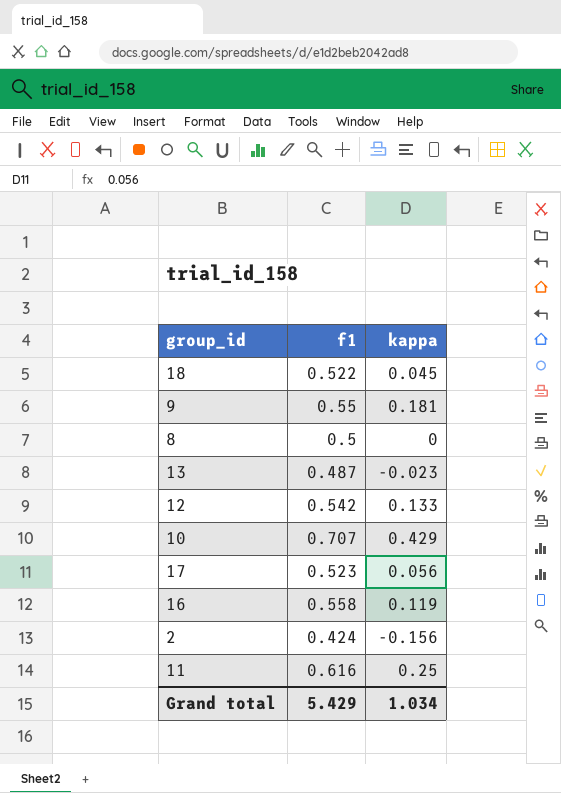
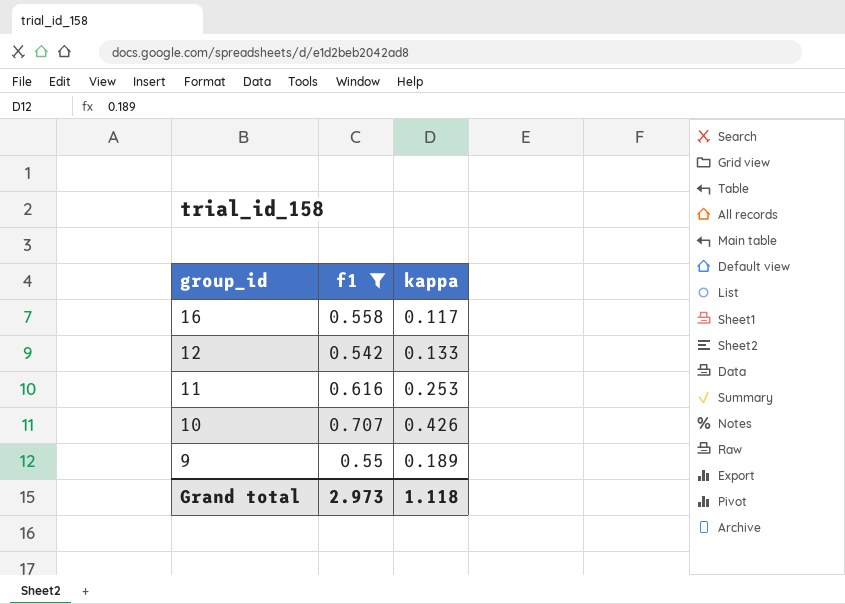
filter: none -> f1 >= 0.542
row order: none -> group_id descending
16 | kappa: 0.119 -> 0.117
11 | kappa: 0.25 -> 0.253
10 | kappa: 0.429 -> 0.426
9 | kappa: 0.181 -> 0.189
Grand total | f1: 5.429 -> 2.973
Grand total | kappa: 1.034 -> 1.118

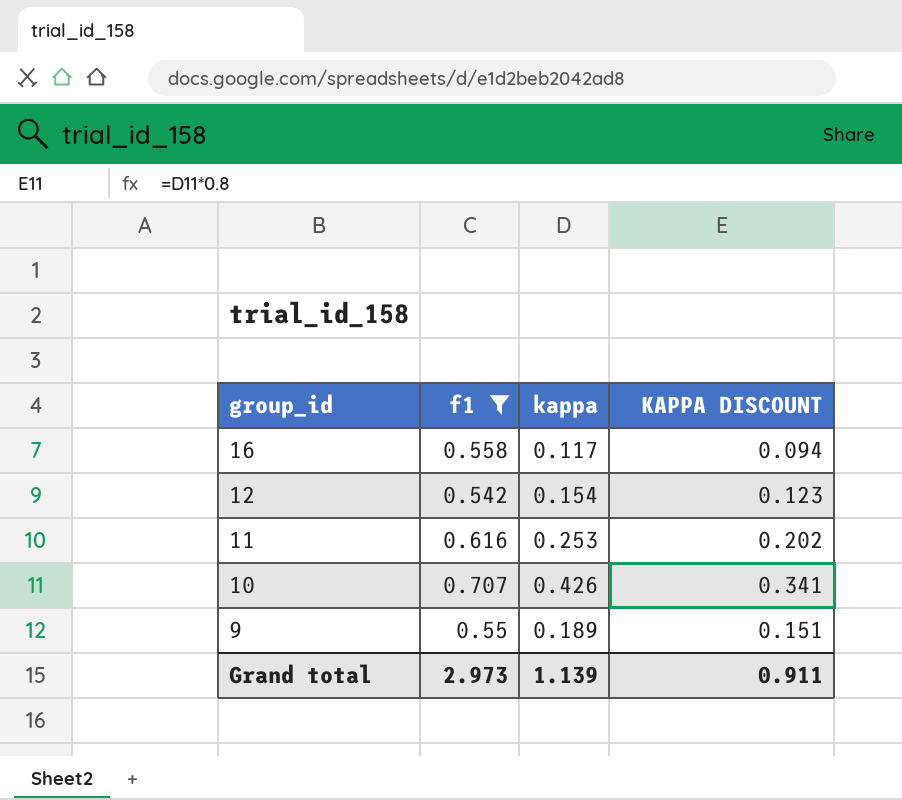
column KAPPA DISCOUNT | formula: none -> [kappa] * 0.8
12 | kappa: 0.133 -> 0.154
Grand total | kappa: 1.118 -> 1.139

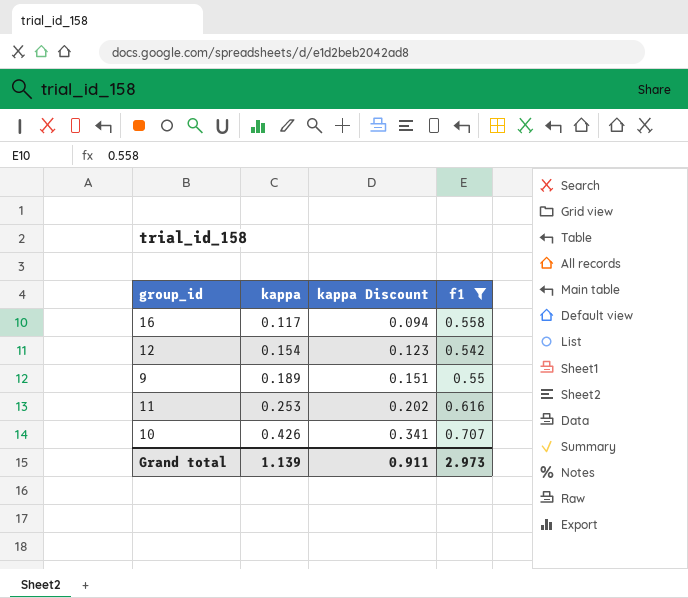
row order: group_id descending -> kappa ascending
column name: KAPPA DISCOUNT -> kappa Discount
column f1 | position: 2 -> 4

